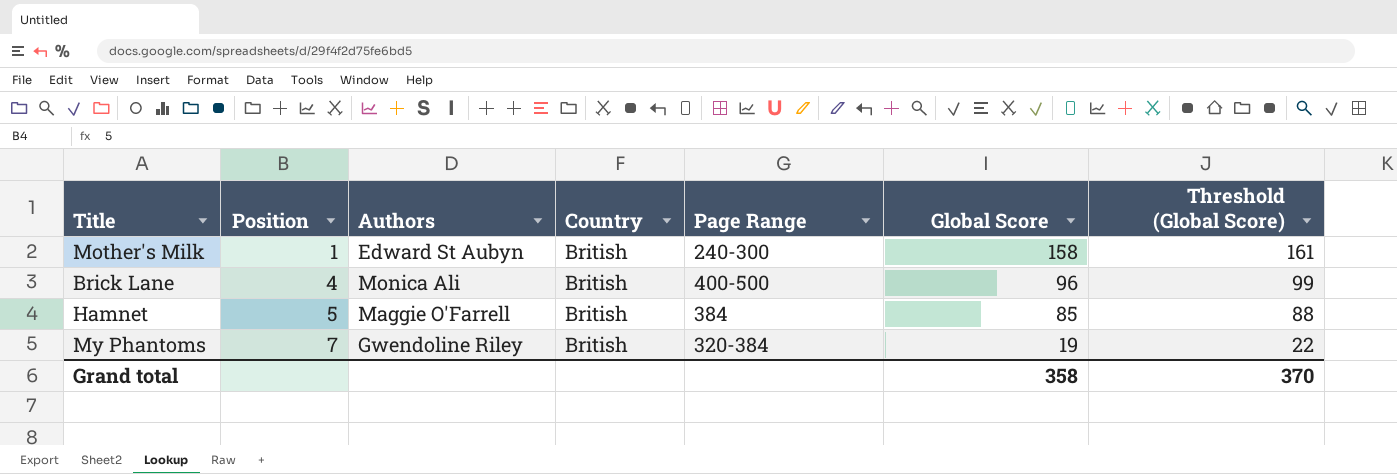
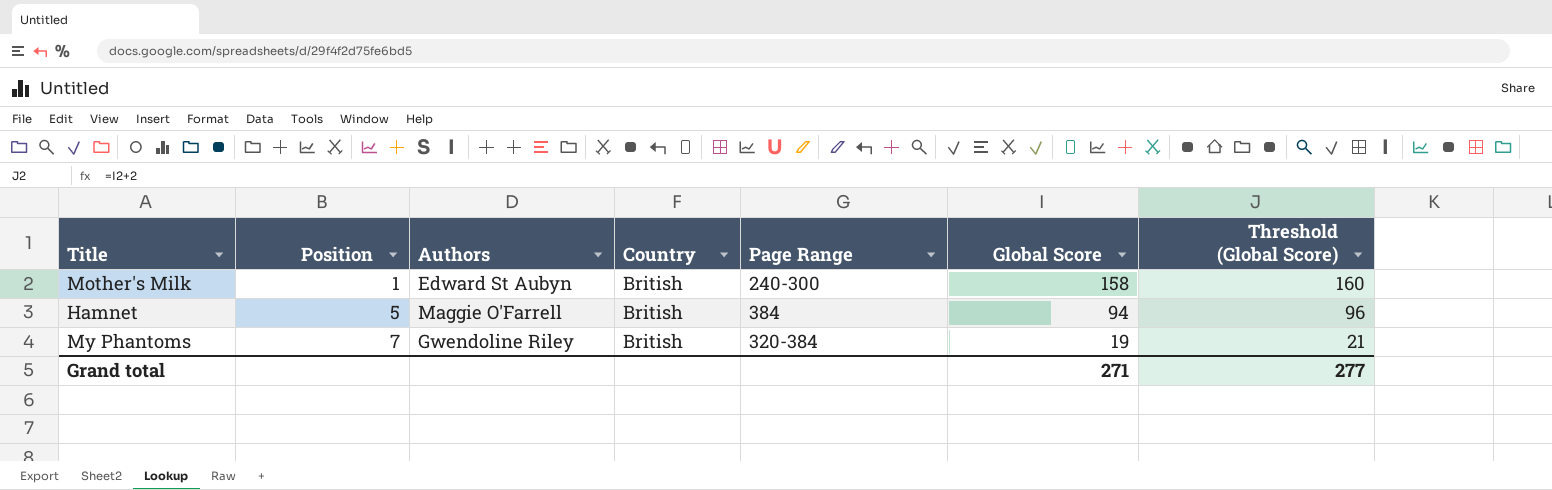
column Threshold (Global Score) | formula: [Global Score] + 3 -> [Global Score] + 2
row Brick Lane: 4 | Monica Ali | British | 400-500 | 96 | 99 -> none
Hamnet | Global Score: 85 -> 94
Grand total | Global Score: 358 -> 271
Grand total | Threshold (Global Score): 370 -> 277

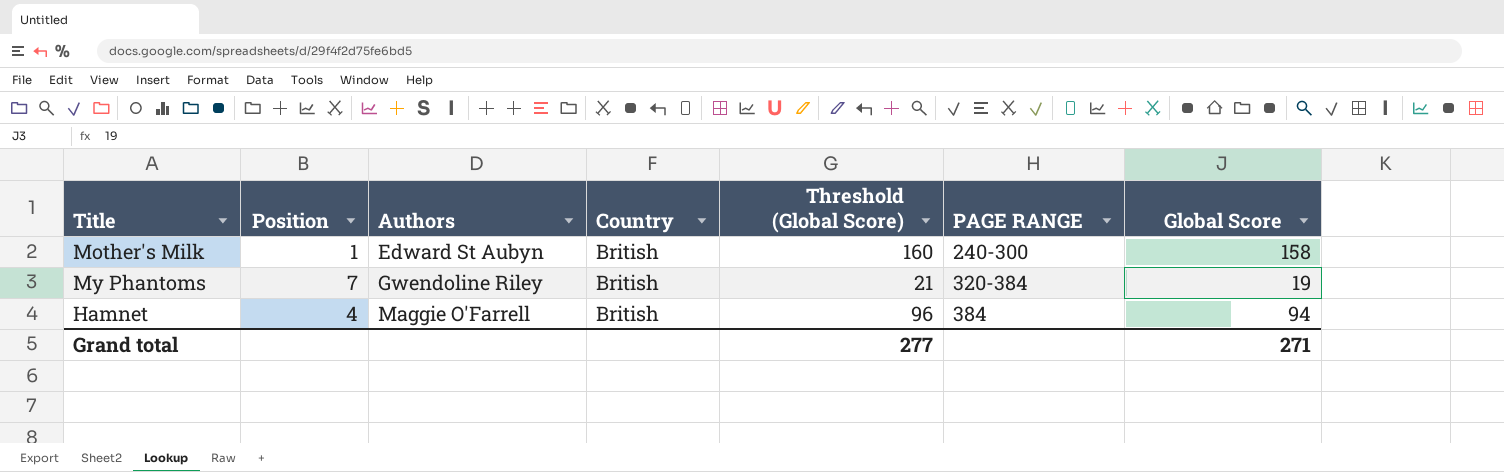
row order: Position ascending -> Authors ascending
column Threshold (Global Score) | position: 7 -> 5
column name: Page Range -> PAGE RANGE
Hamnet | Position: 5 -> 4

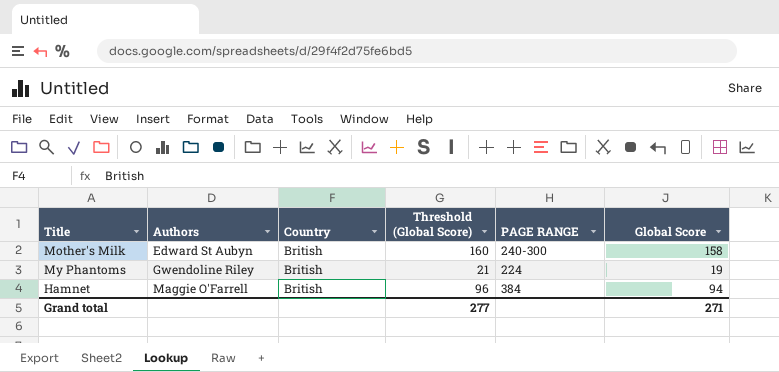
column Position | position: 2 -> none
My Phantoms | PAGE RANGE: 320-384 -> 224

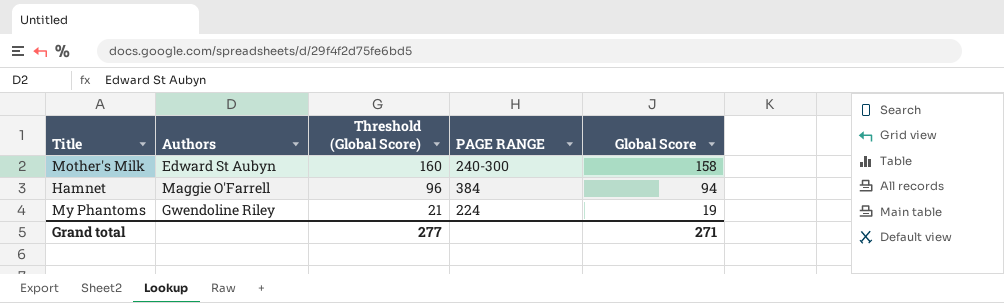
row order: Authors ascending -> Threshold (Global Score) descending
column Country | position: 3 -> none

